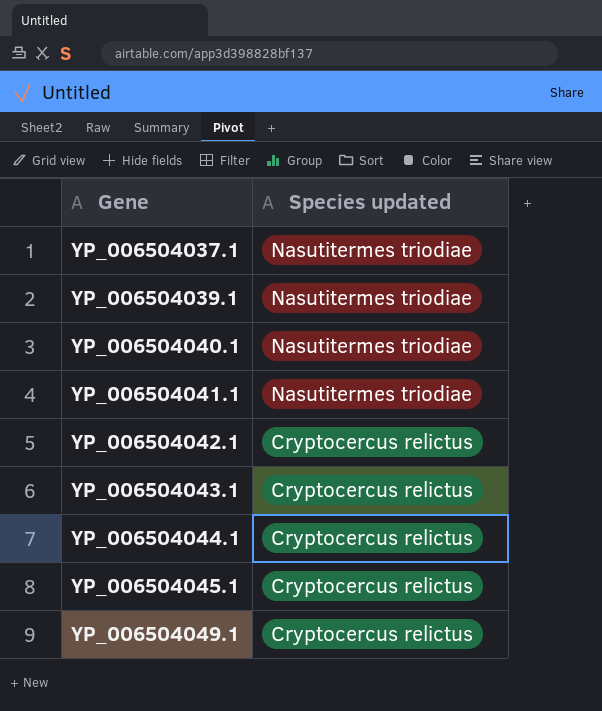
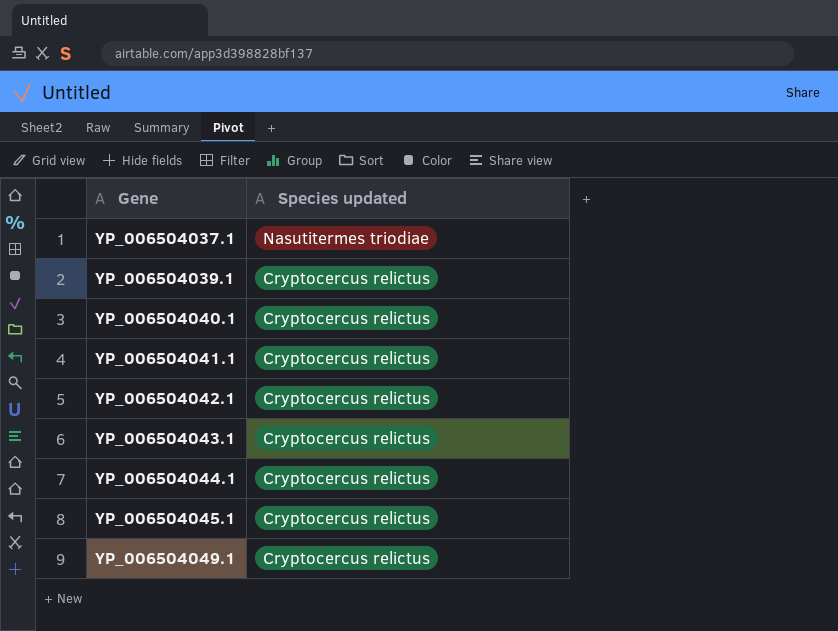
YP_006504039.1 | Species updated: Nasutitermes triodiae -> Cryptocercus relictus
YP_006504040.1 | Species updated: Nasutitermes triodiae -> Cryptocercus relictus
YP_006504041.1 | Species updated: Nasutitermes triodiae -> Cryptocercus relictus

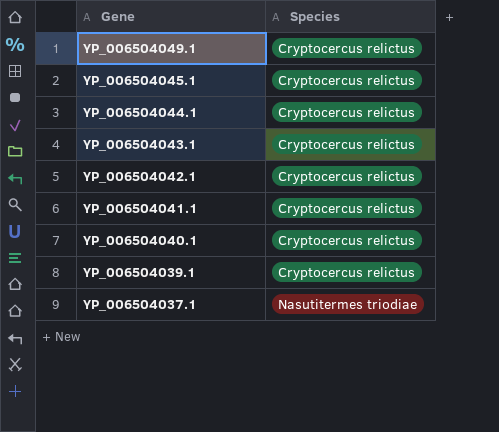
row order: Gene ascending -> Gene descending
column name: Species updated -> Species

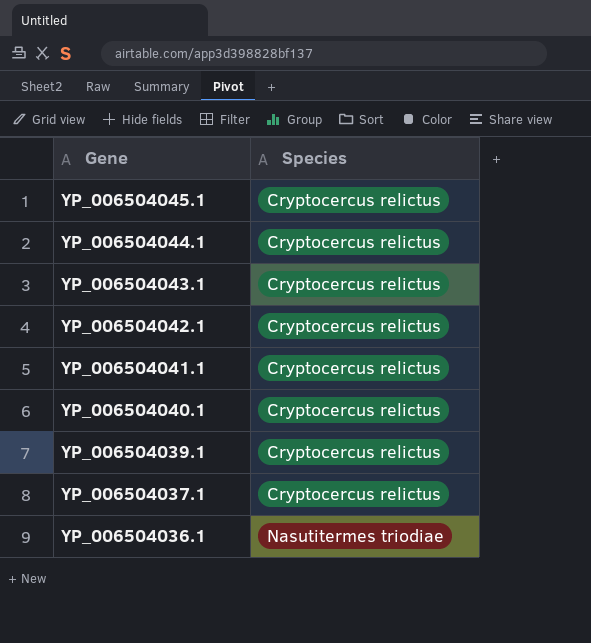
row YP_006504049.1: Cryptocercus relictus -> none
YP_006504037.1 | Species: Nasutitermes triodiae -> Cryptocercus relictus
row YP_006504036.1: none -> Nasutitermes triodiae

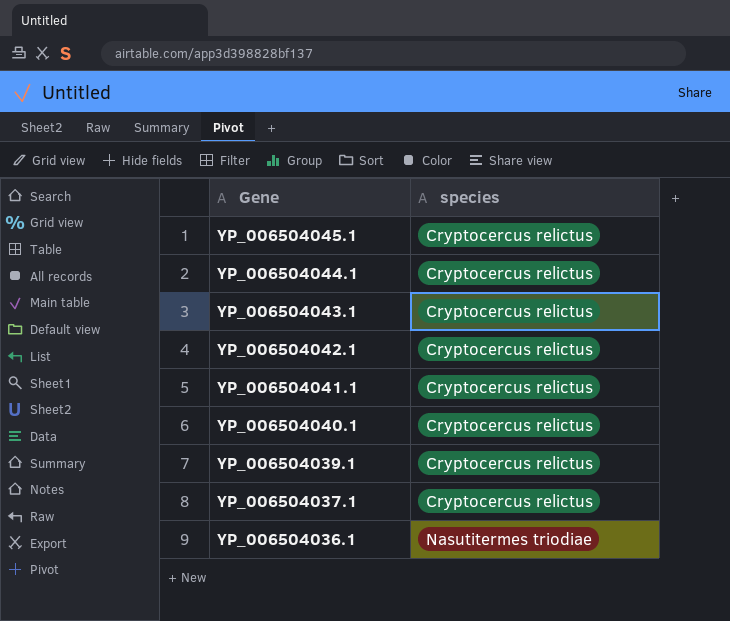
column name: Species -> species

